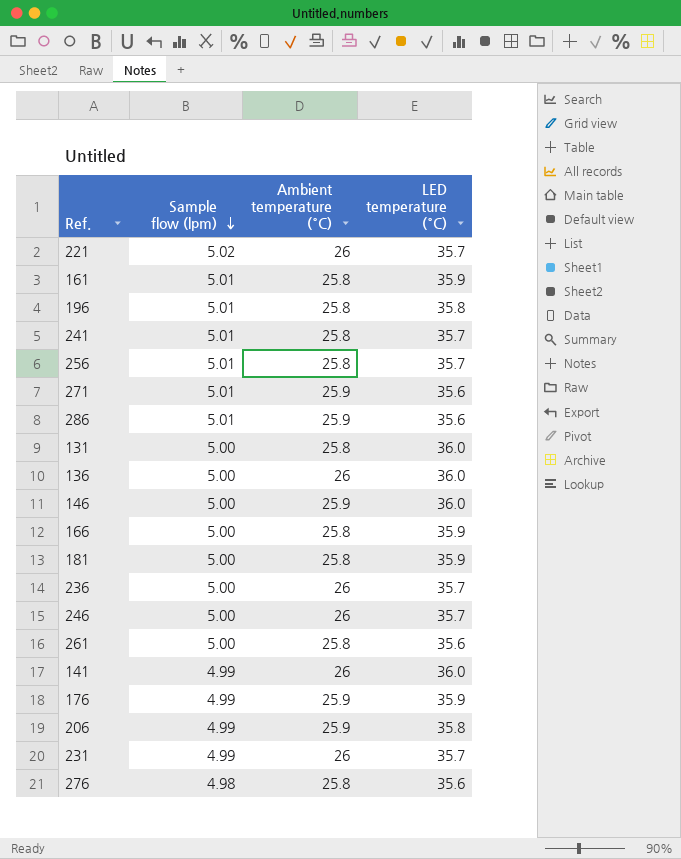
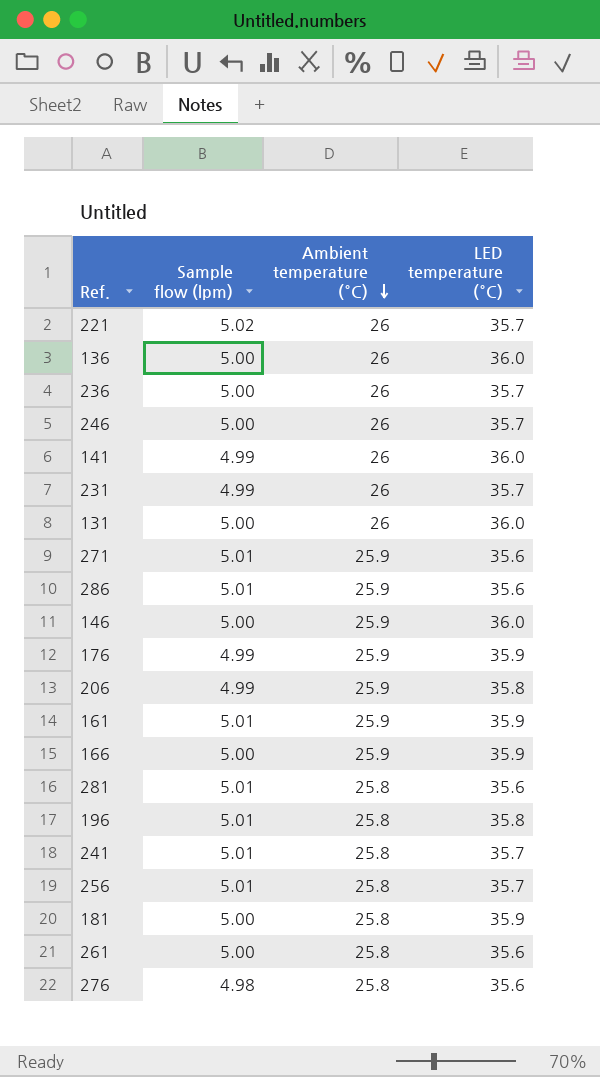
row order: Sample flow (lpm) descending -> Ambient temperature (°C) descending
131 | Ambient temperature (°C): 25.8 -> 26
161 | Ambient temperature (°C): 25.8 -> 25.9
166 | Ambient temperature (°C): 25.8 -> 25.9
row 281: none -> 5.01 | 25.8 | 35.6

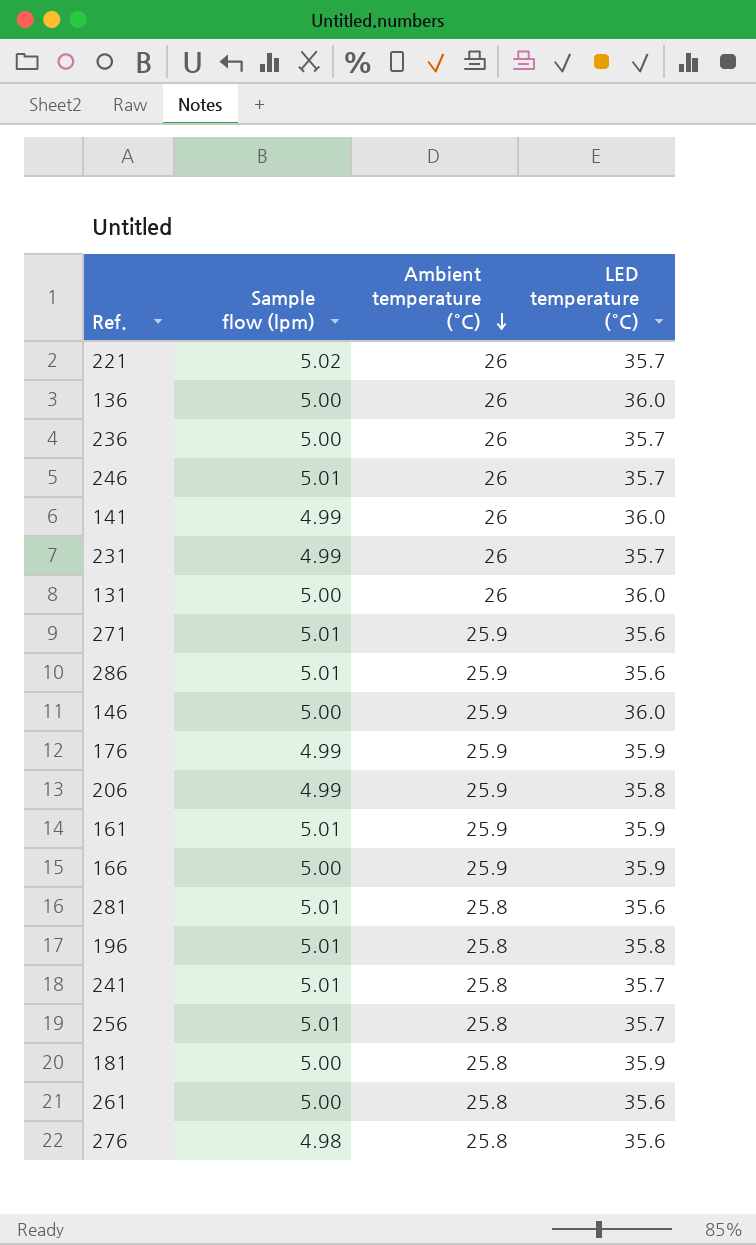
246 | Sample flow (lpm): 5.00 -> 5.01

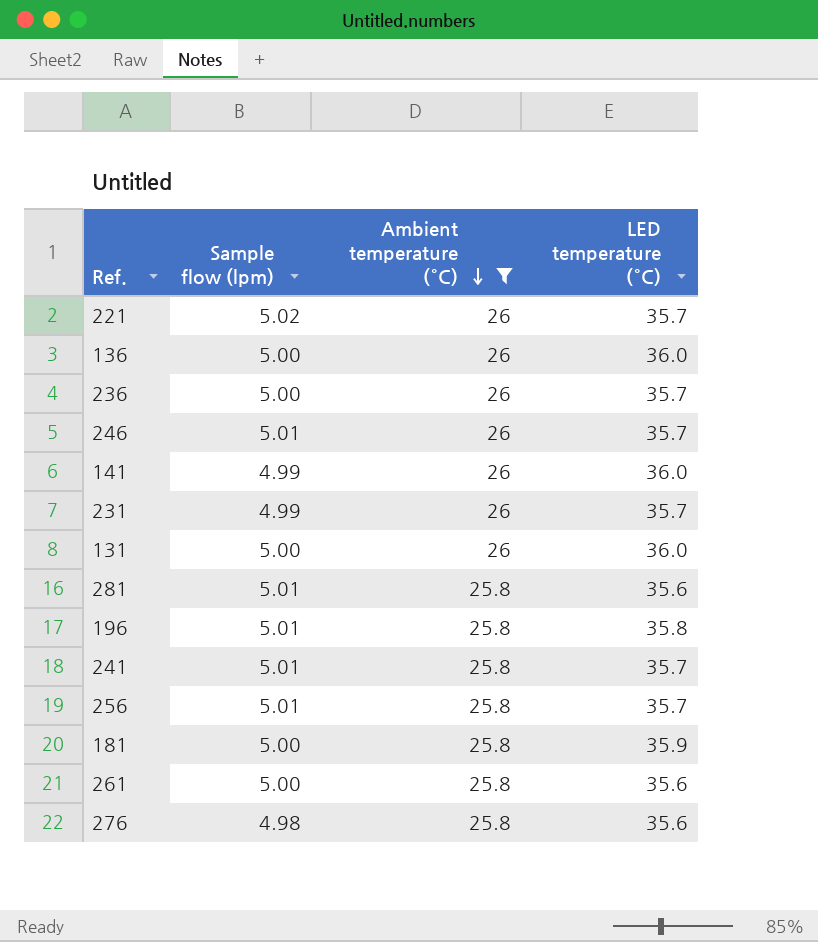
filter: none -> Ambient temperature (°C) != 25.9

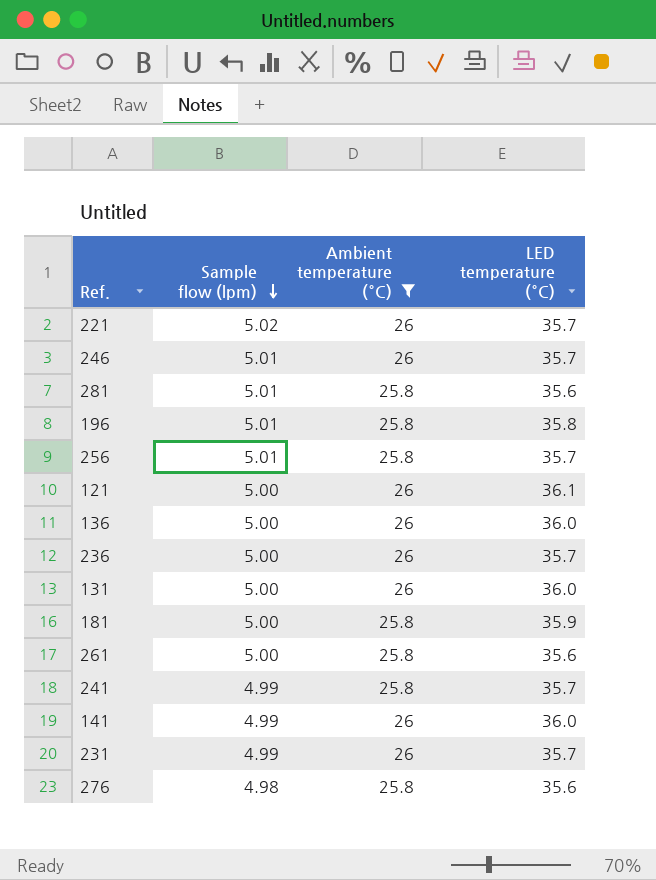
row order: Ambient temperature (°C) descending -> Sample flow (lpm) descending
row 121: none -> 5.00 | 26 | 36.1
241 | Sample flow (lpm): 5.01 -> 4.99

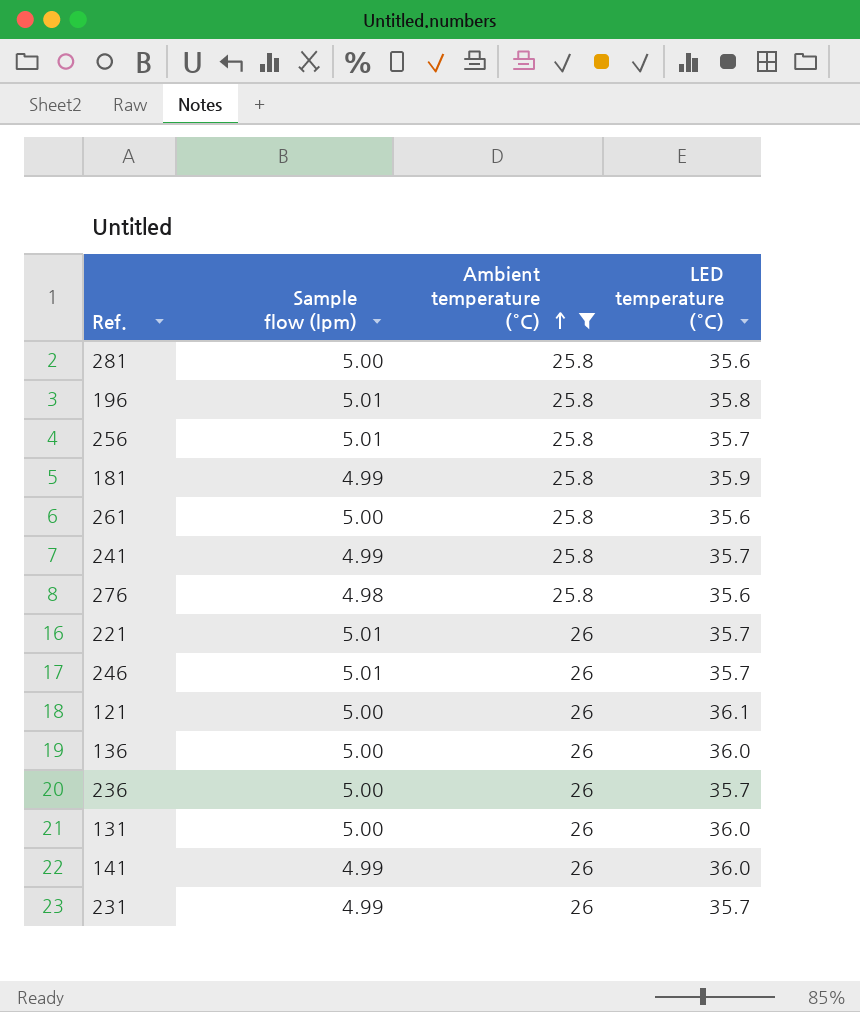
row order: Sample flow (lpm) descending -> Ambient temperature (°C) ascending
281 | Sample flow (lpm): 5.01 -> 5.00
181 | Sample flow (lpm): 5.00 -> 4.99
221 | Sample flow (lpm): 5.02 -> 5.01

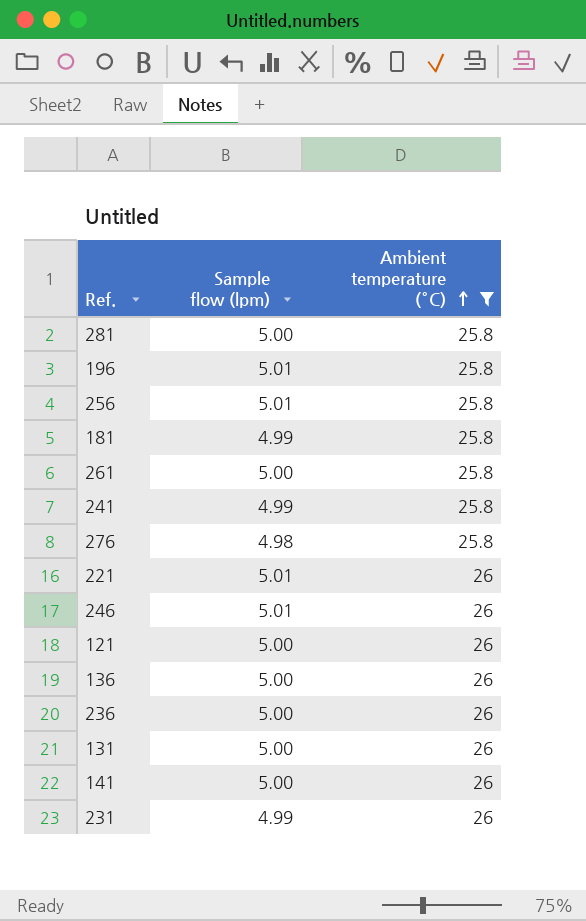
column LED temperature (°C) | position: 4 -> none
141 | Sample flow (lpm): 4.99 -> 5.00

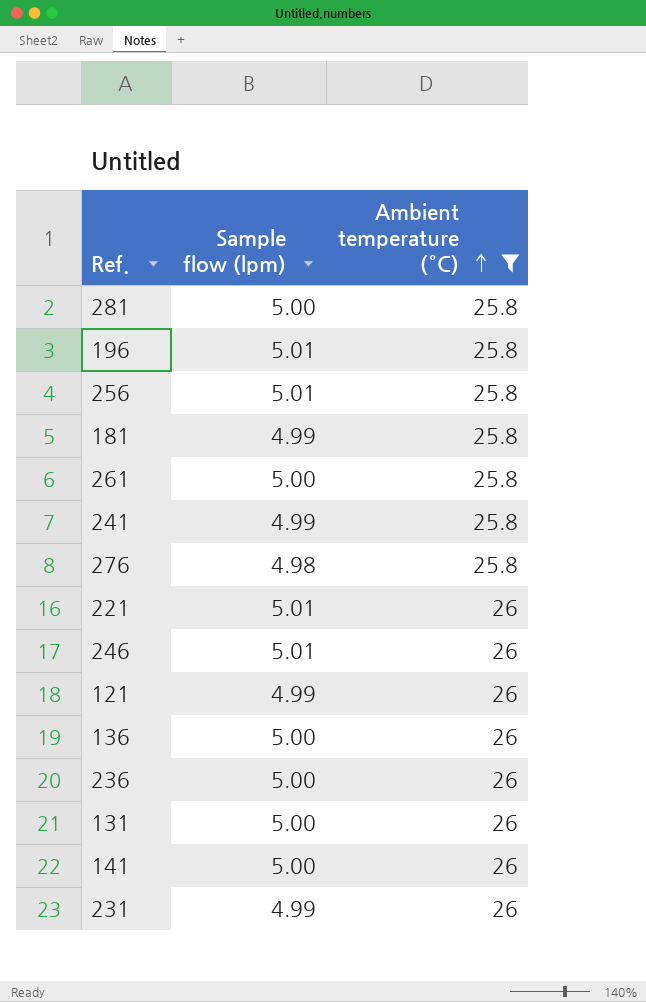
121 | Sample flow (lpm): 5.00 -> 4.99

